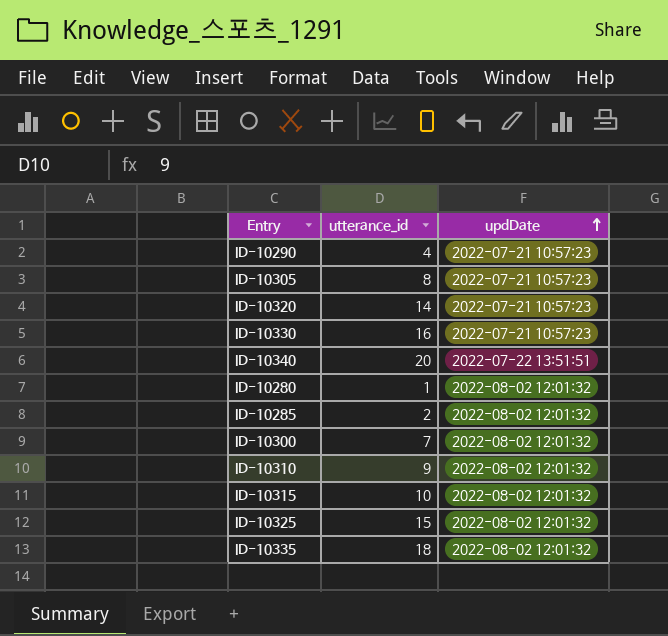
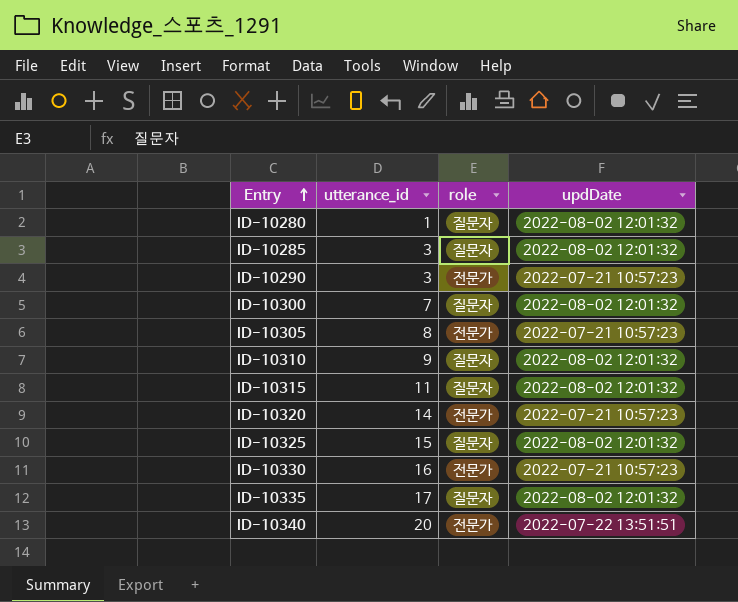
row order: updDate ascending -> Entry ascending
column role | position: none -> 3
ID-10285 | utterance_id: 2 -> 3
ID-10290 | utterance_id: 4 -> 3
ID-10315 | utterance_id: 10 -> 11
ID-10335 | utterance_id: 18 -> 17

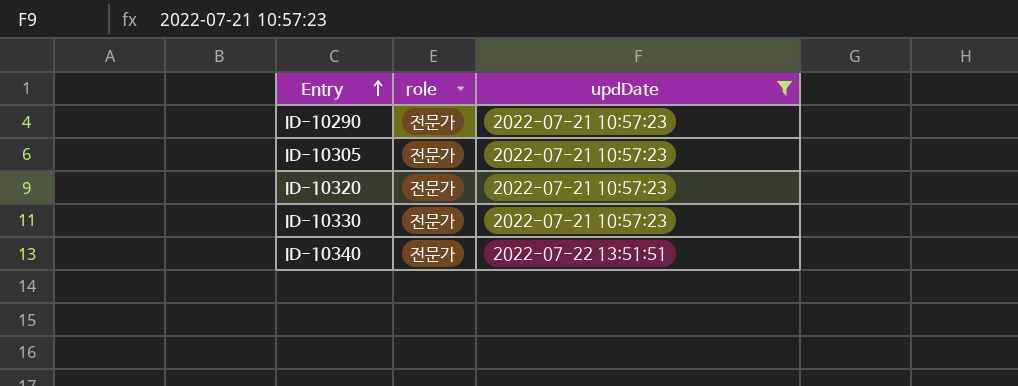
filter: none -> updDate != 2022-08-02 12:01:32
column utterance_id | position: 2 -> none

